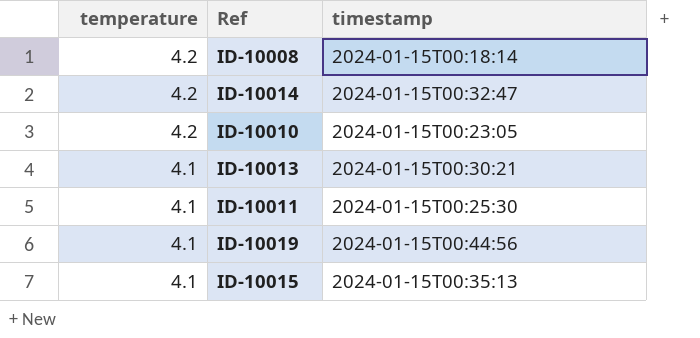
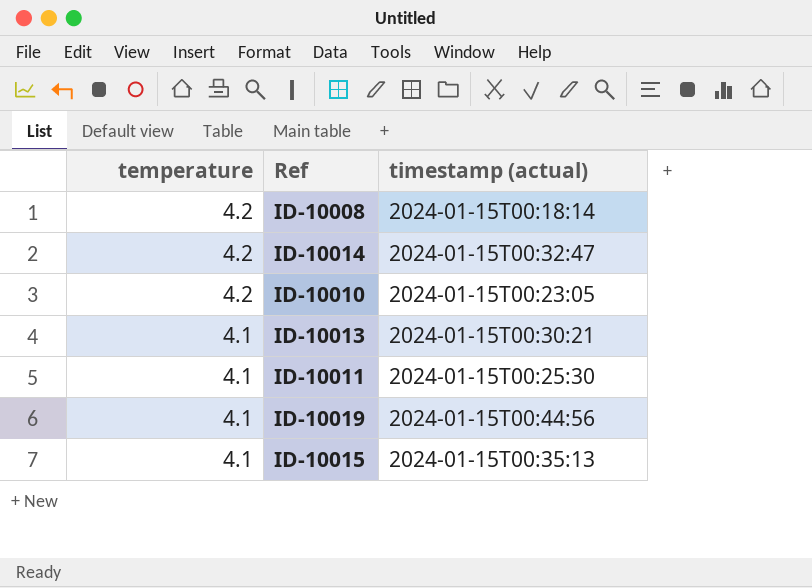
column name: timestamp -> timestamp (actual)

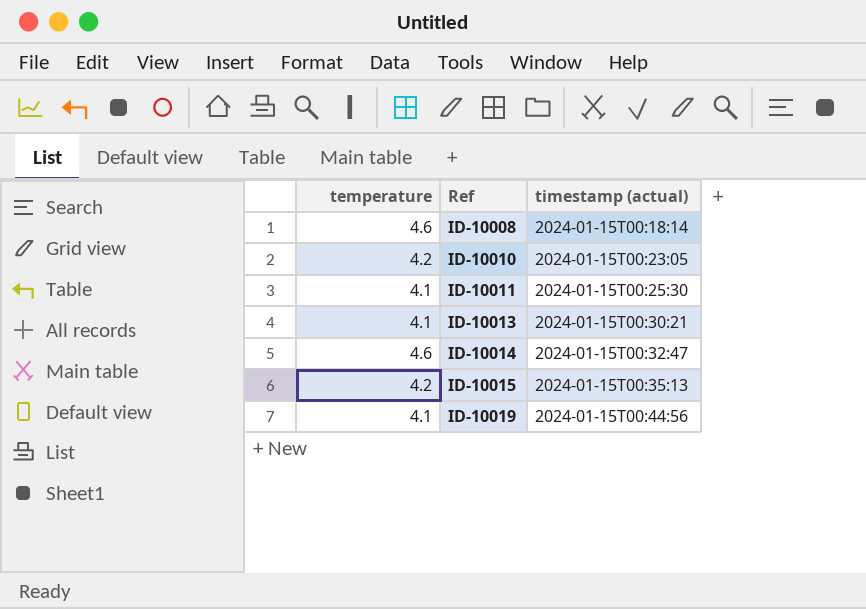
row order: temperature descending -> Ref ascending
ID-10008 | temperature: 4.2 -> 4.6
ID-10014 | temperature: 4.2 -> 4.6
ID-10015 | temperature: 4.1 -> 4.2

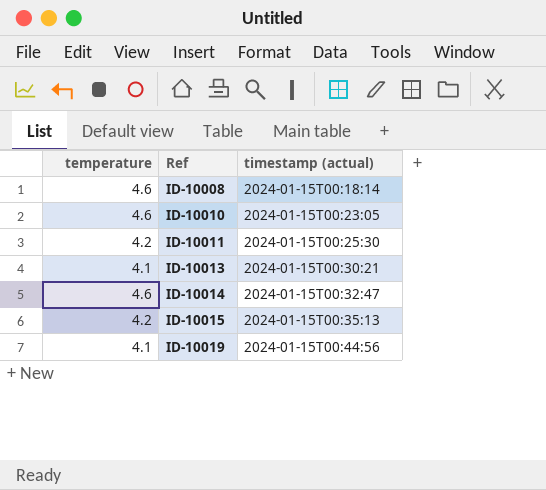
ID-10010 | temperature: 4.2 -> 4.6
ID-10011 | temperature: 4.1 -> 4.2

